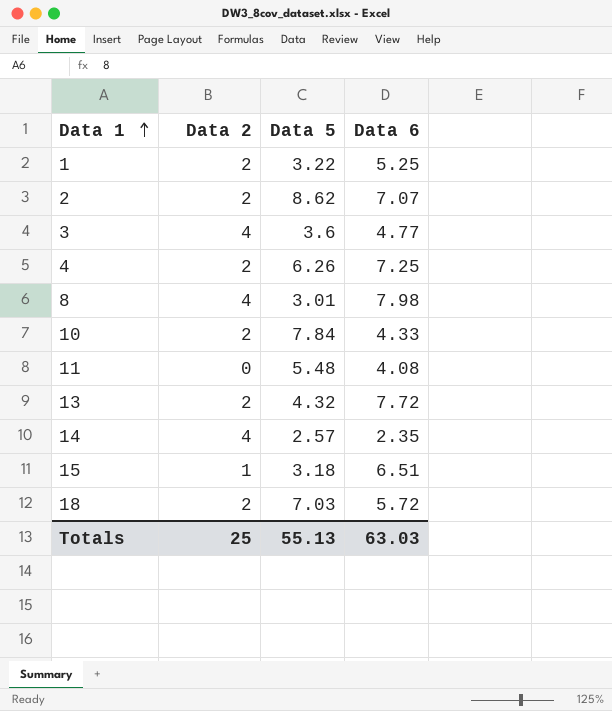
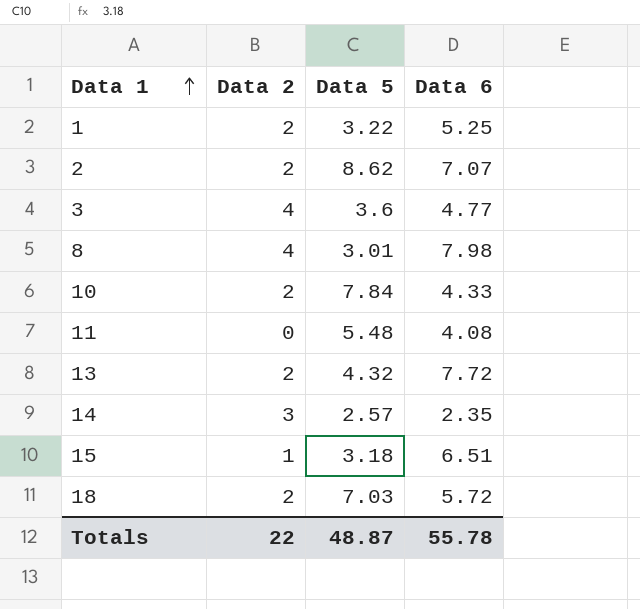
row 4: 2 | 6.26 | 7.25 -> none
14 | Data 2: 4 -> 3
Totals | Data 2: 25 -> 22
Totals | Data 5: 55.13 -> 48.87
Totals | Data 6: 63.03 -> 55.78

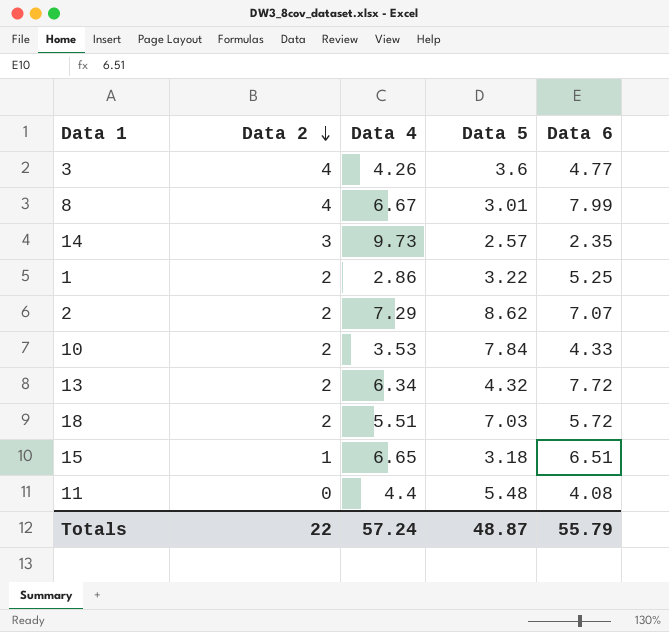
row order: Data 1 ascending -> Data 2 descending
column Data 4 | position: none -> 3
8 | Data 6: 7.98 -> 7.99
Totals | Data 6: 55.78 -> 55.79

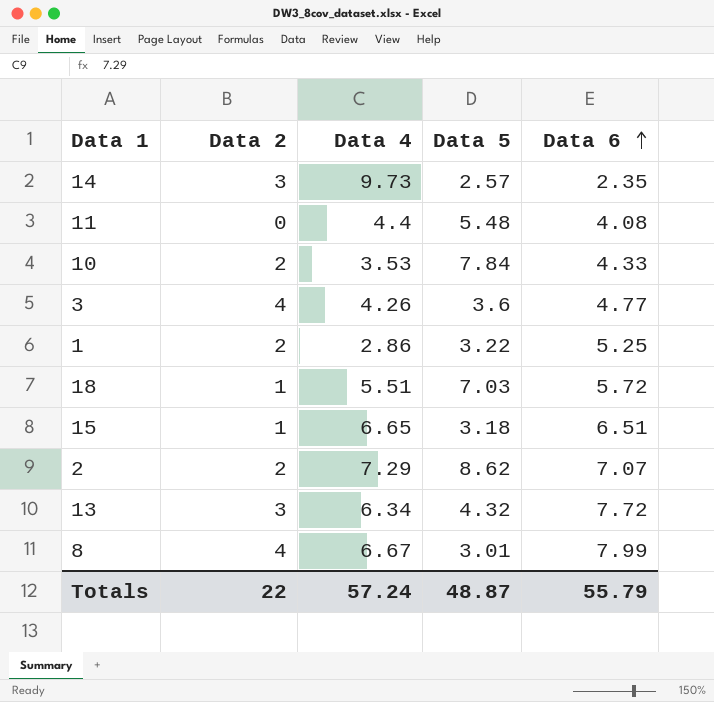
row order: Data 2 descending -> Data 6 ascending
18 | Data 2: 2 -> 1
13 | Data 2: 2 -> 3

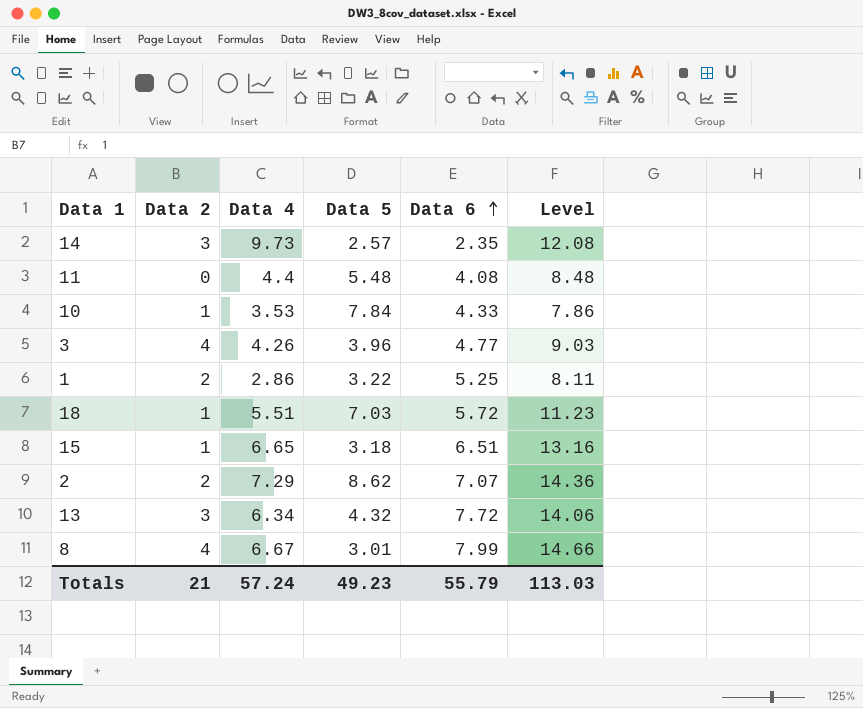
column Level | formula: none -> [Data 4] + [Data 6]
10 | Data 2: 2 -> 1
3 | Data 5: 3.6 -> 3.96
Totals | Data 2: 22 -> 21
Totals | Data 5: 48.87 -> 49.23

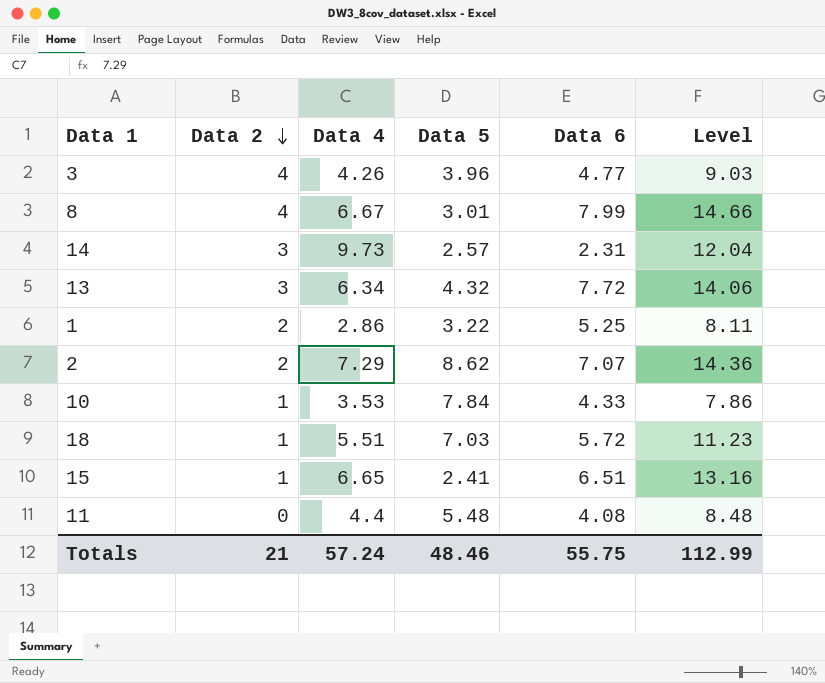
row order: Data 6 ascending -> Data 2 descending
14 | Data 6: 2.35 -> 2.31
14 | Level: 12.08 -> 12.04
15 | Data 5: 3.18 -> 2.41
Totals | Data 5: 49.23 -> 48.46
Totals | Data 6: 55.79 -> 55.75
Totals | Level: 113.03 -> 112.99

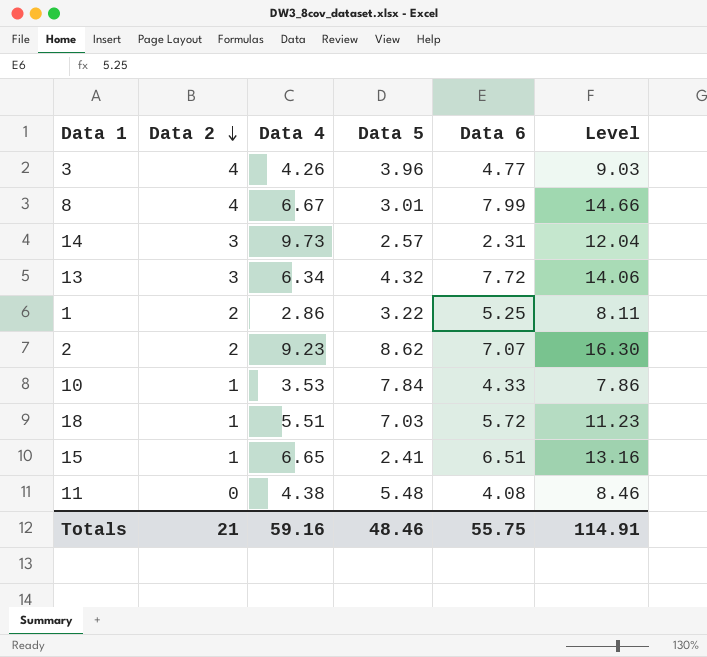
2 | Data 4: 7.29 -> 9.23
2 | Level: 14.36 -> 16.30
11 | Data 4: 4.4 -> 4.38
11 | Level: 8.48 -> 8.46
Totals | Data 4: 57.24 -> 59.16
Totals | Level: 112.99 -> 114.91

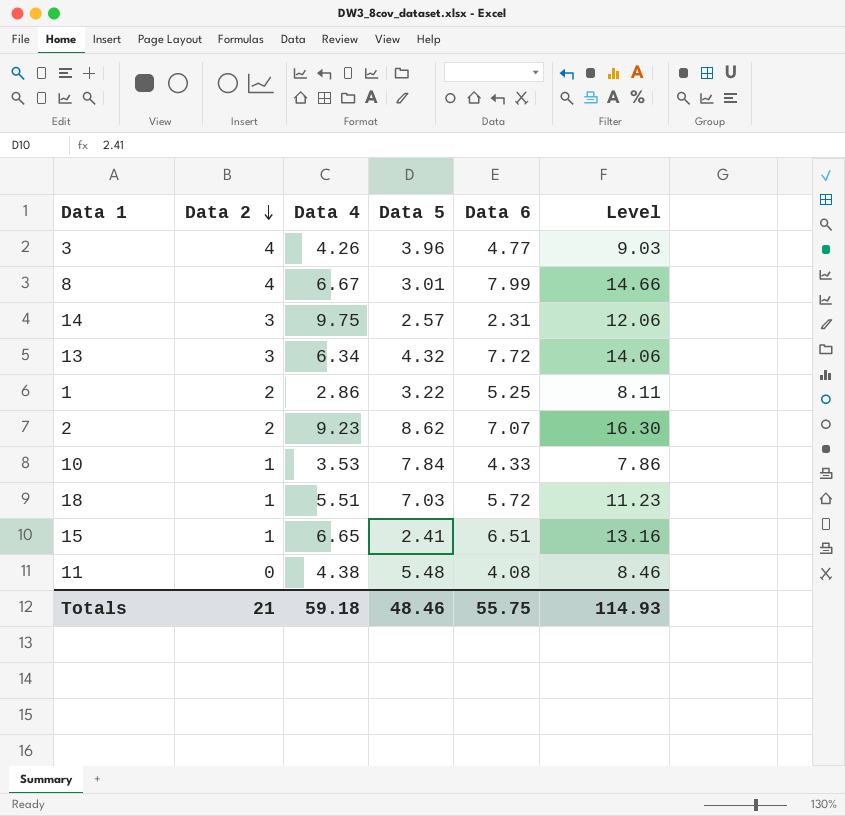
14 | Data 4: 9.73 -> 9.75
14 | Level: 12.04 -> 12.06
Totals | Data 4: 59.16 -> 59.18
Totals | Level: 114.91 -> 114.93

